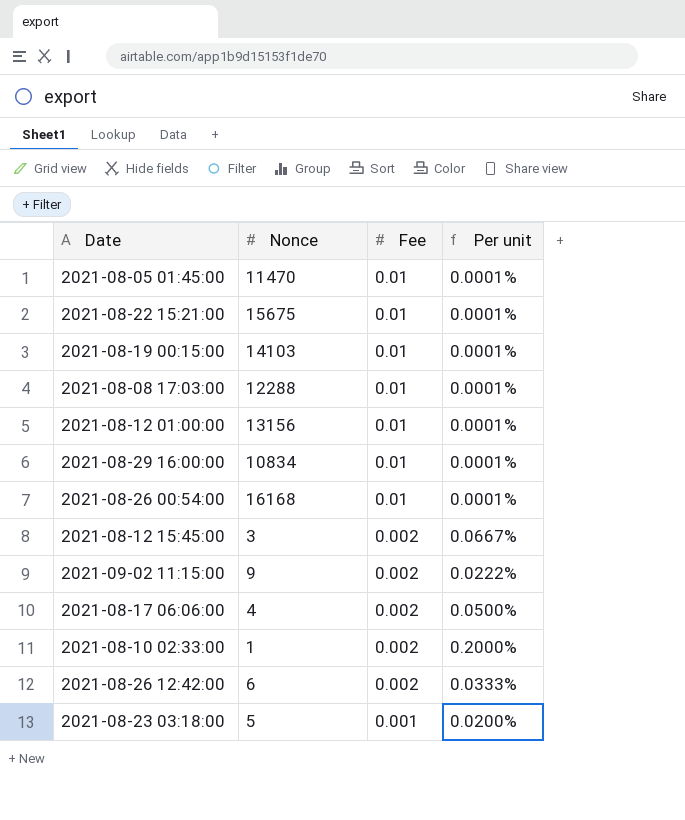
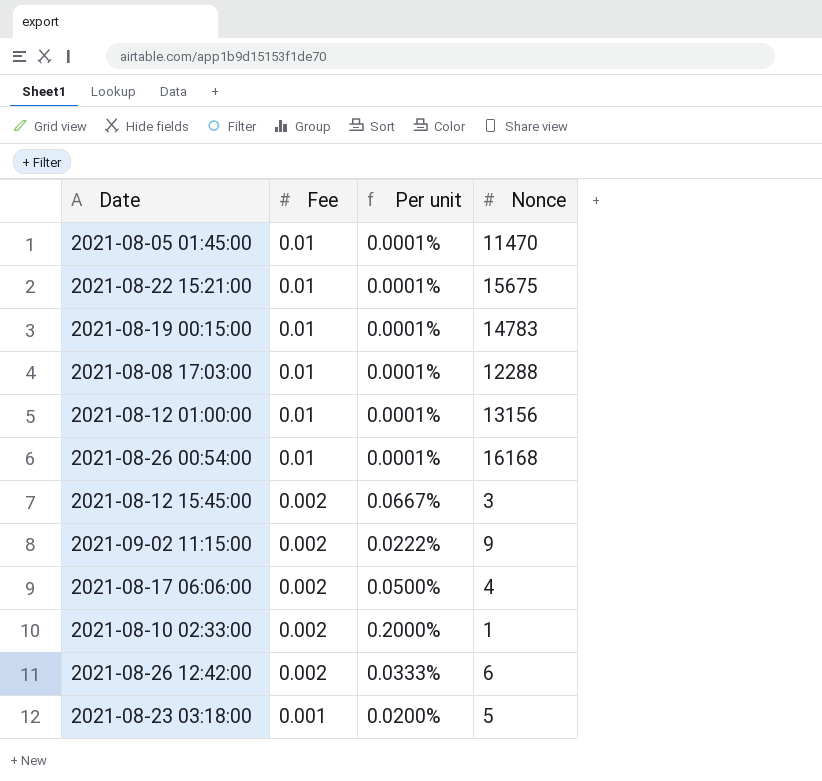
column Nonce | position: 2 -> 4
row 2021-08-29 16:00:00: 10834 | 0.01 | 0.0001% -> none
2021-08-19 00:15:00 | Nonce: 14103 -> 14783

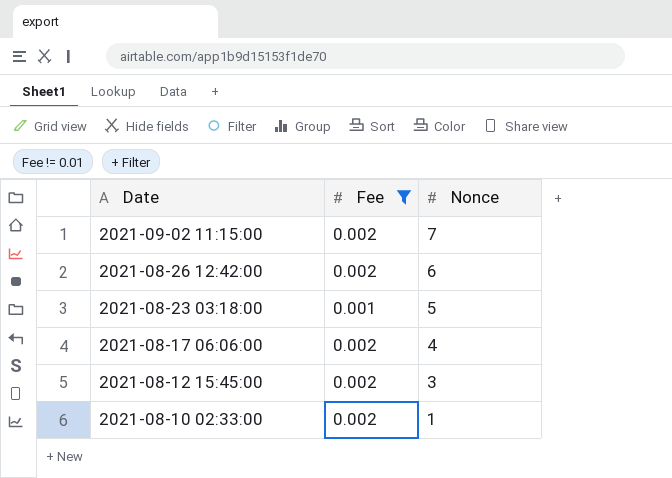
filter: none -> Fee != 0.01
row order: Fee descending -> Date descending
column Per unit | formula: [Fee] / [Nonce] -> none
2021-09-02 11:15:00 | Nonce: 9 -> 7

